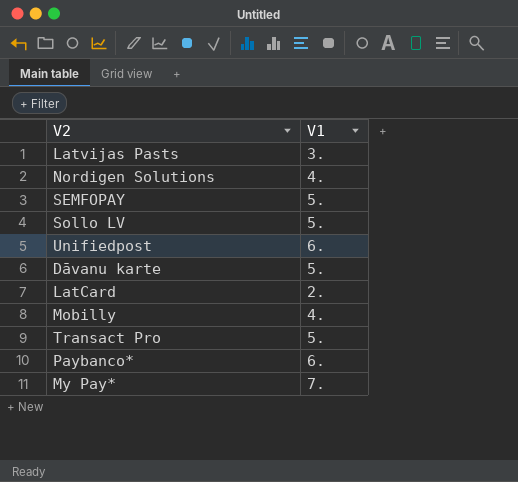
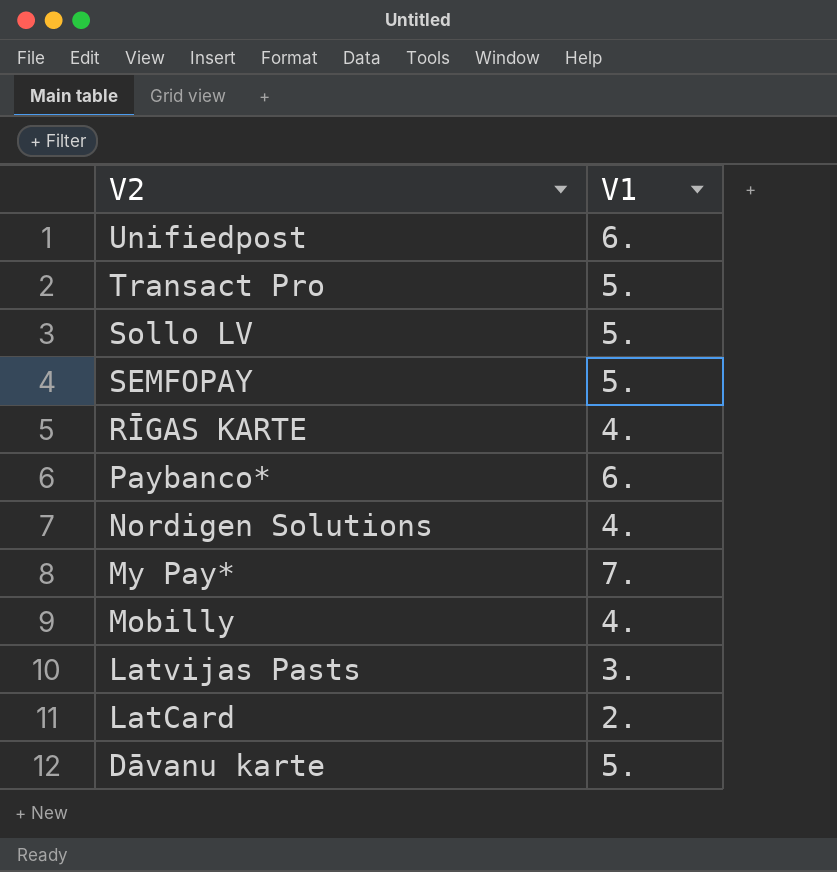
row order: none -> V2 descending
row RĪGAS KARTE: none -> 4.

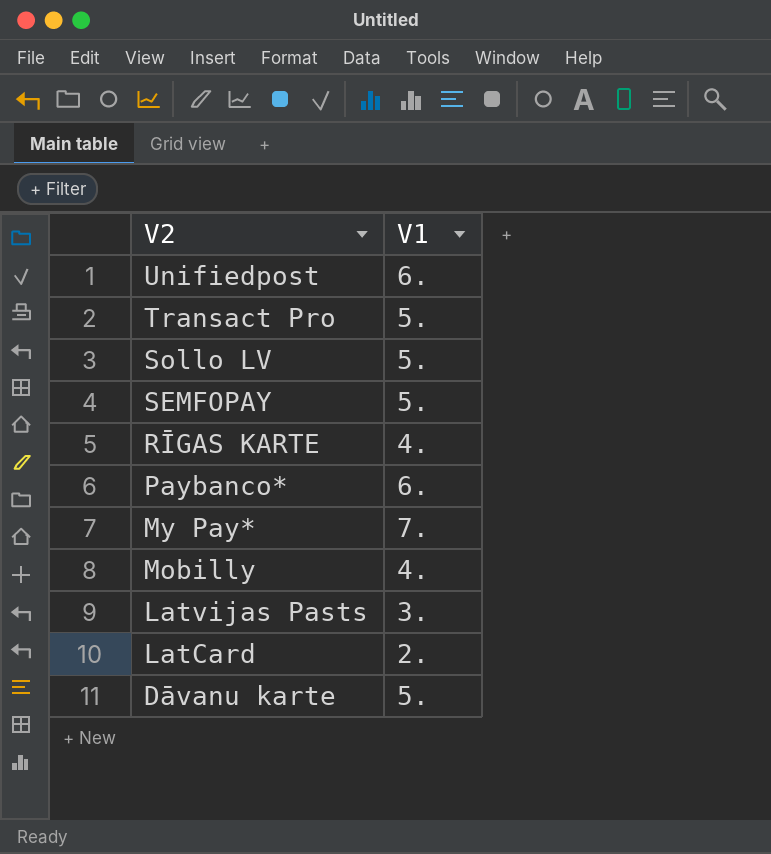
row Nordigen Solutions: 4. -> none

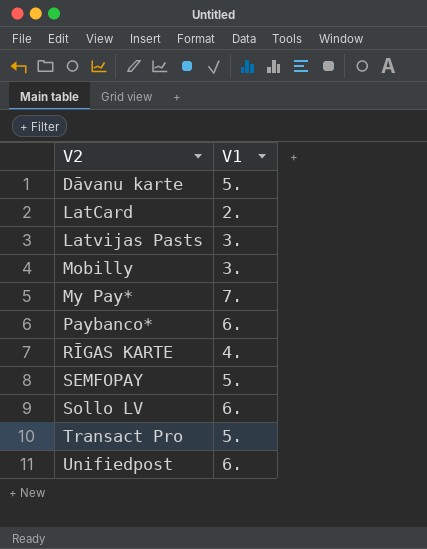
row order: V2 descending -> V2 ascending
Mobilly | V1: 4. -> 3.
Sollo LV | V1: 5. -> 6.

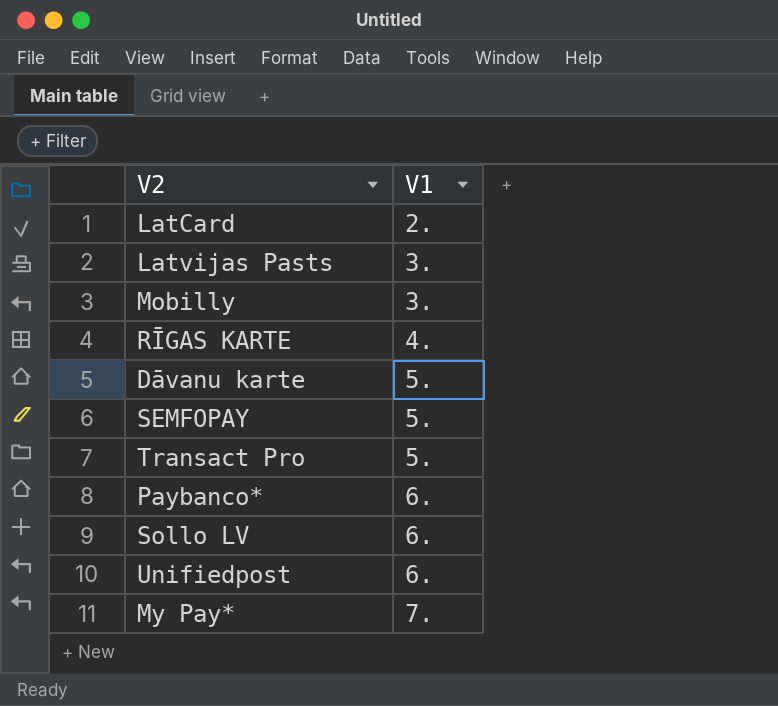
row order: V2 ascending -> V1 ascending

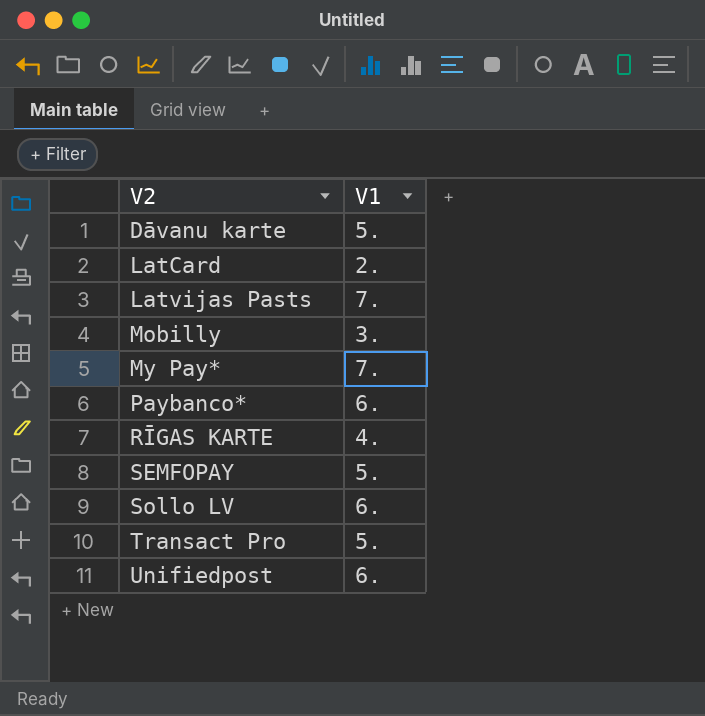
row order: V1 ascending -> V2 ascending
Latvijas Pasts | V1: 3. -> 7.

